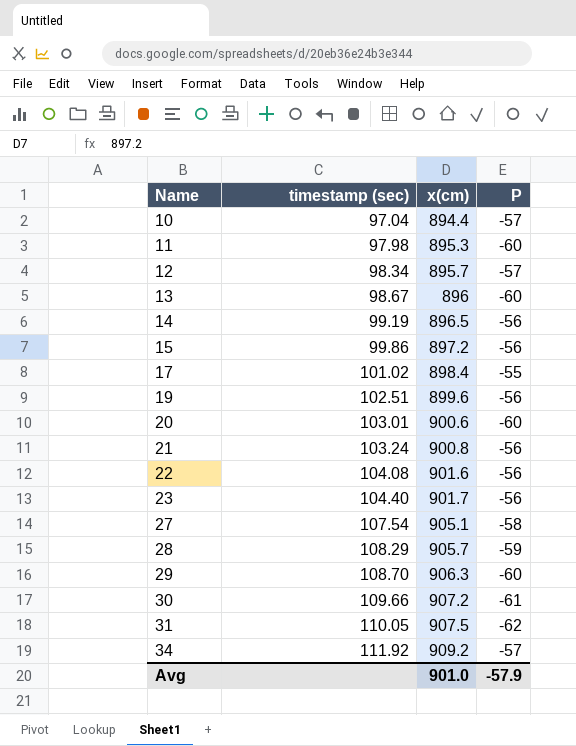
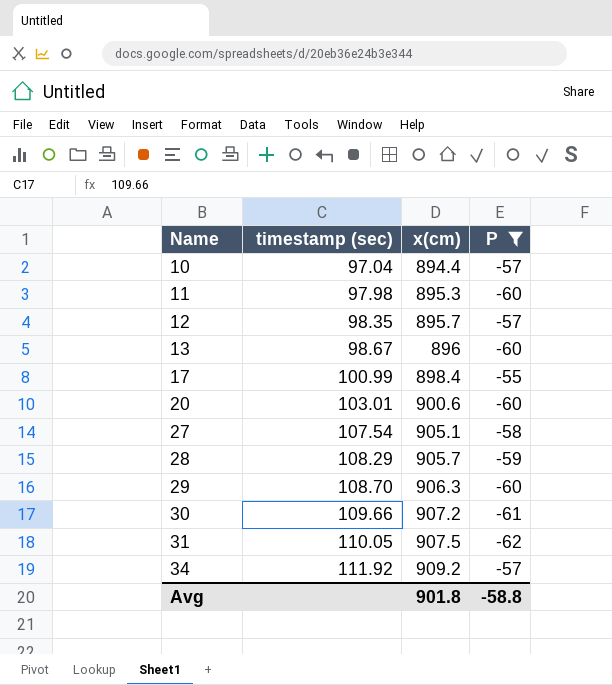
filter: none -> P != -56
12 | timestamp (sec): 98.34 -> 98.35
17 | timestamp (sec): 101.02 -> 100.99
Avg | x(cm): 901.0 -> 901.8
Avg | P: -57.9 -> -58.8

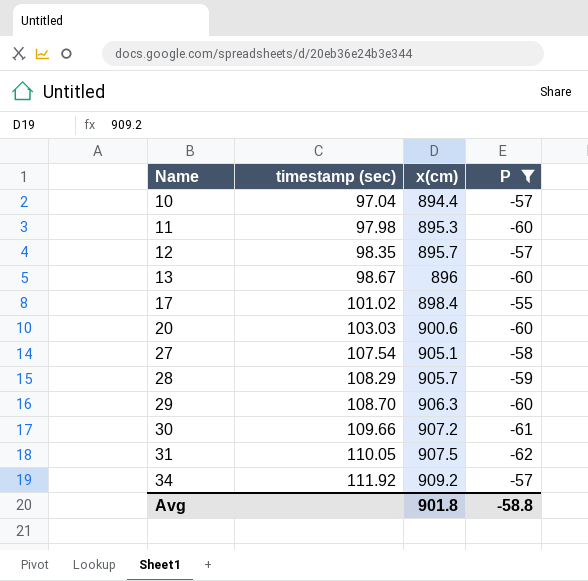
17 | timestamp (sec): 100.99 -> 101.02
20 | timestamp (sec): 103.01 -> 103.03

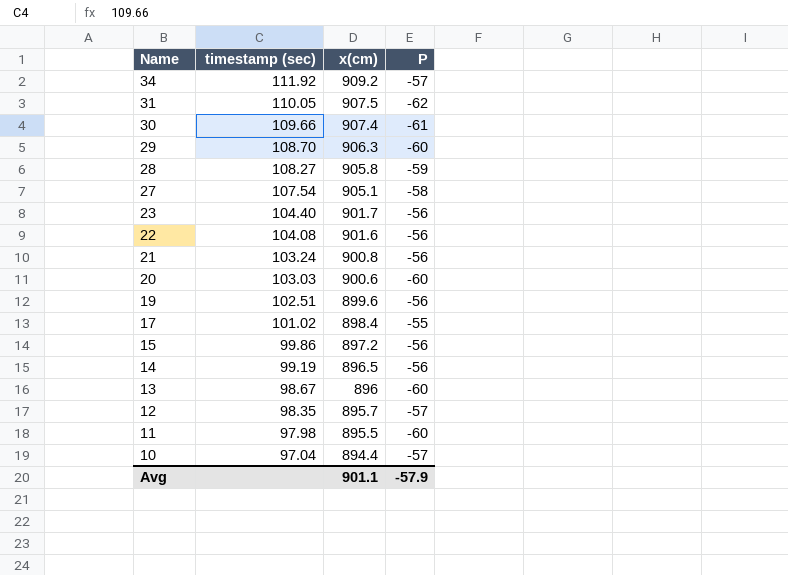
filter: P != -56 -> none
row order: Name ascending -> Name descending
30 | x(cm): 907.2 -> 907.4
28 | timestamp (sec): 108.29 -> 108.27
28 | x(cm): 905.7 -> 905.8
11 | x(cm): 895.3 -> 895.5
Avg | x(cm): 901.8 -> 901.1
Avg | P: -58.8 -> -57.9

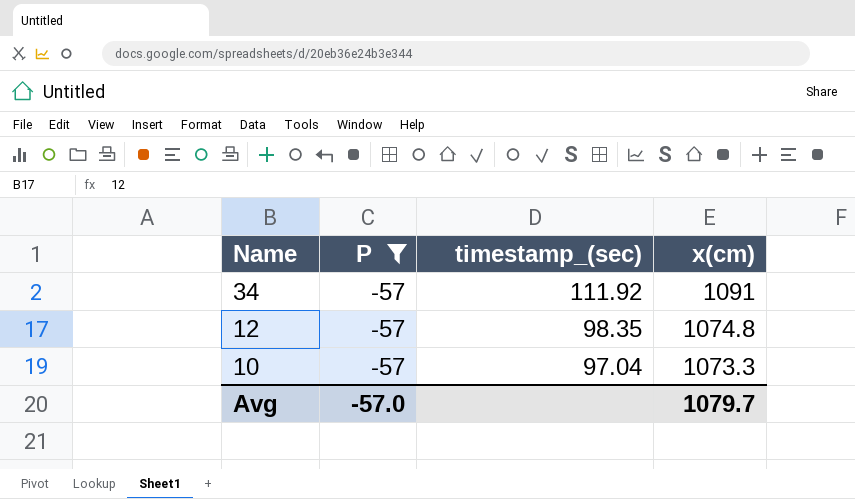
filter: none -> P = -57
column P | position: 4 -> 2
column name: timestamp (sec) -> timestamp_(sec)
34 | x(cm): 909.2 -> 1091
12 | x(cm): 895.7 -> 1074.8
10 | x(cm): 894.4 -> 1073.3
Avg | P: -57.9 -> -57.0
Avg | x(cm): 901.1 -> 1079.7

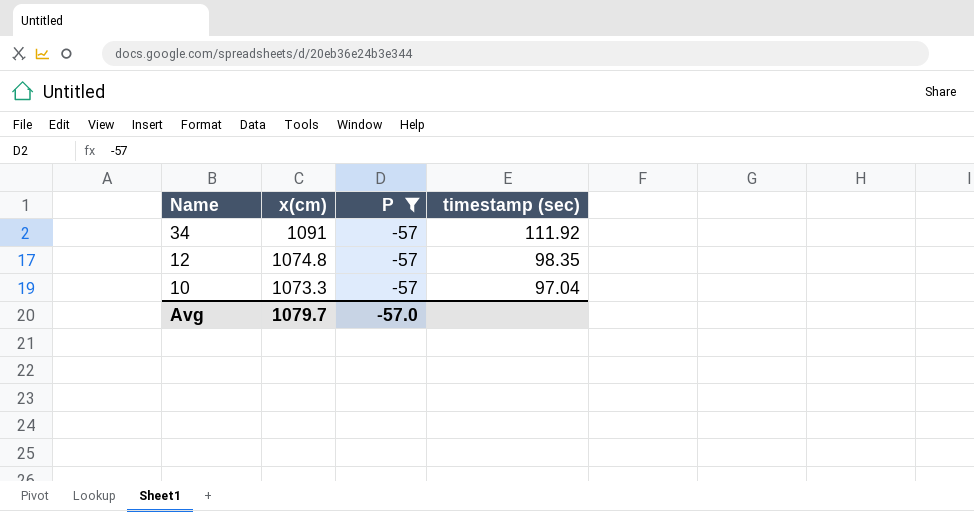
column x(cm) | position: 4 -> 2
column name: timestamp_(sec) -> timestamp (sec)

